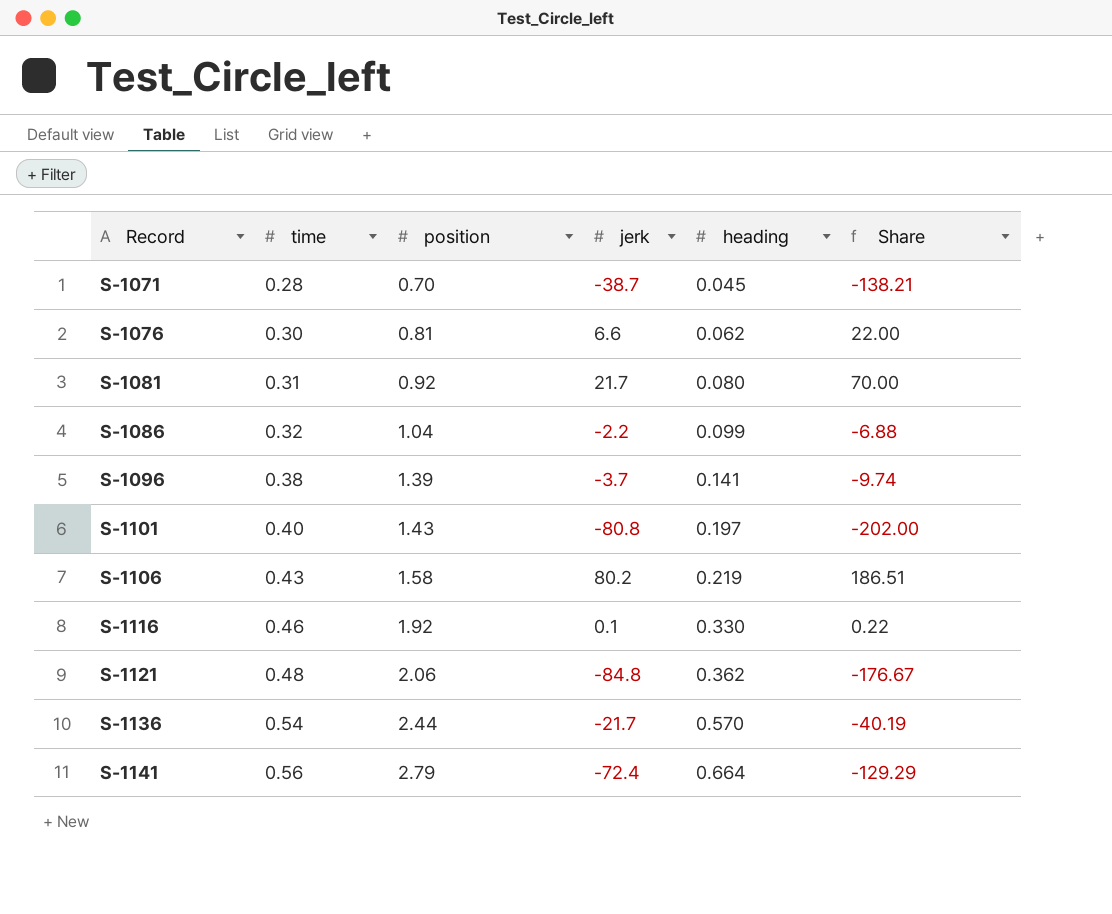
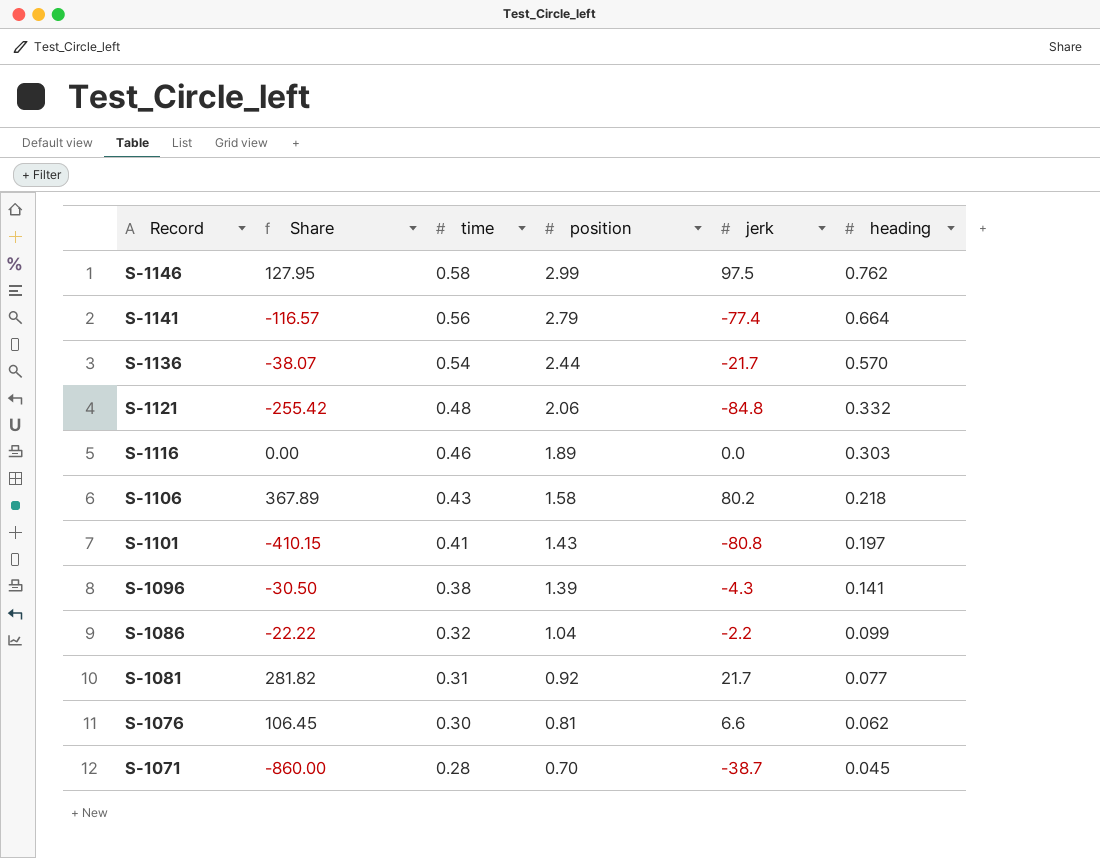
row order: Record ascending -> Record descending
column Share | formula: [jerk] / [time] -> [jerk] / [heading]
column Share | position: 6 -> 2
row S-1146: none -> 127.95 | 0.58 | 2.99 | 97.5 | 0.762
S-1141 | jerk: -72.4 -> -77.4
S-1121 | heading: 0.362 -> 0.332
S-1116 | position: 1.92 -> 1.89
S-1116 | jerk: 0.1 -> 0.0
S-1116 | heading: 0.330 -> 0.303
S-1106 | heading: 0.219 -> 0.218
S-1101 | time: 0.40 -> 0.41
S-1096 | jerk: -3.7 -> -4.3
S-1081 | heading: 0.080 -> 0.077

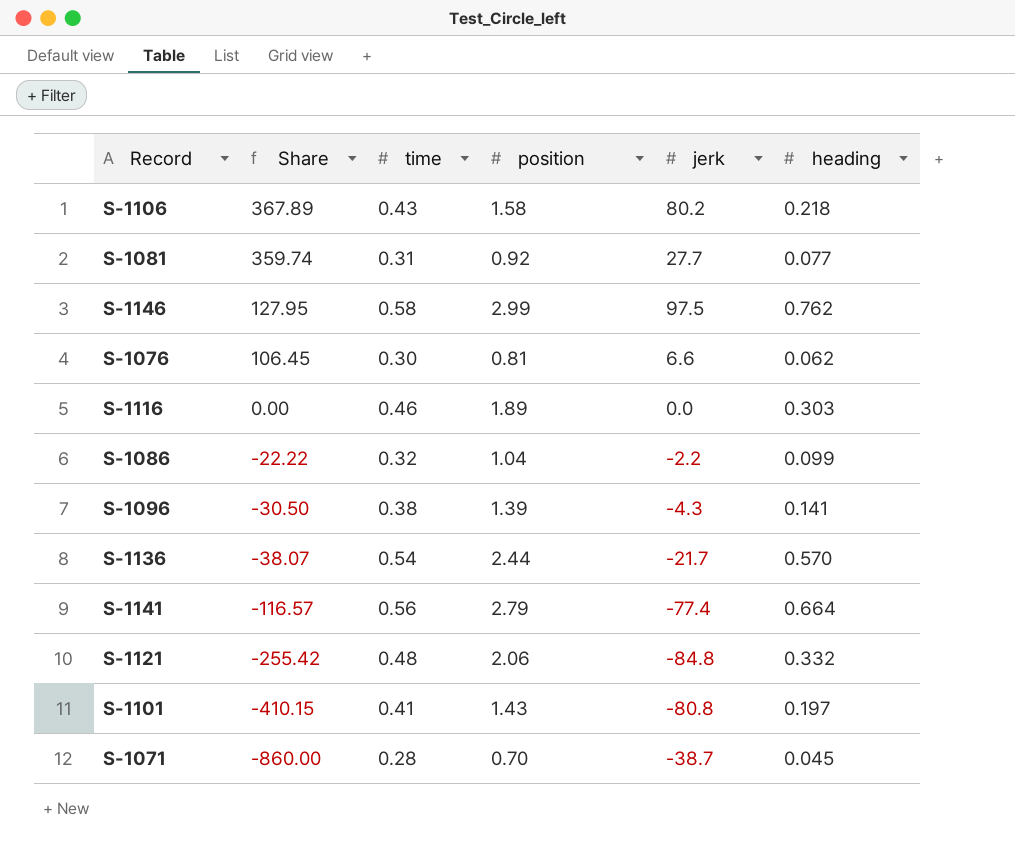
row order: Record descending -> Share descending
S-1081 | Share: 281.82 -> 359.74
S-1081 | jerk: 21.7 -> 27.7

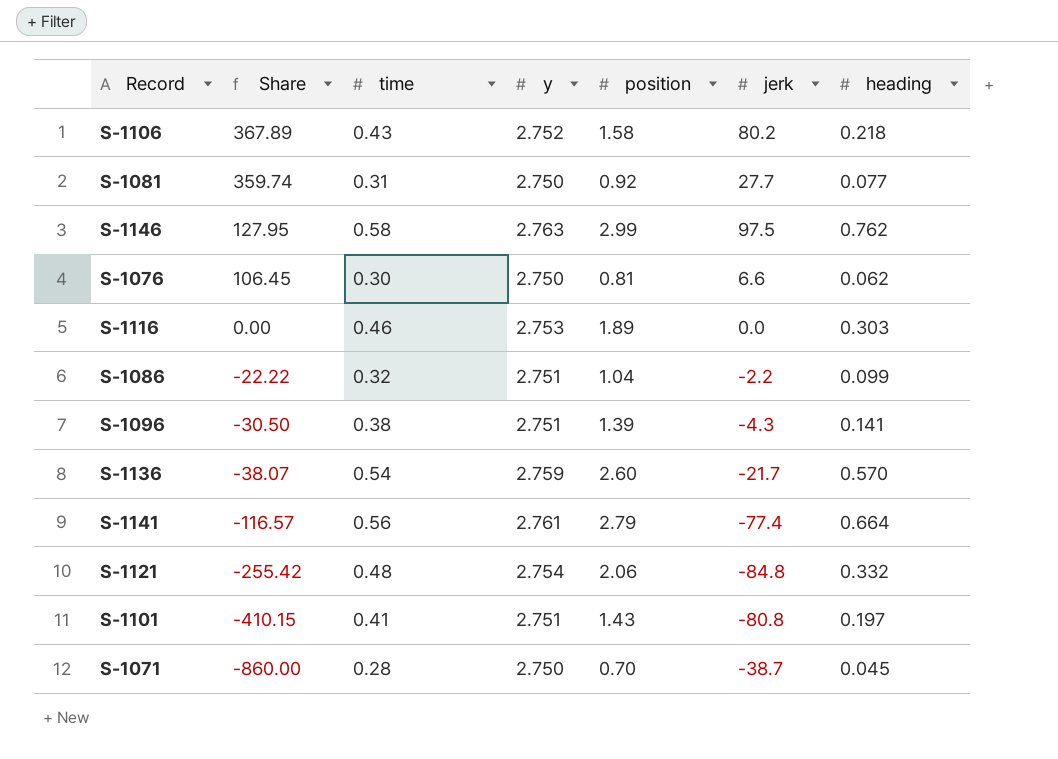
column y | position: none -> 4
S-1136 | position: 2.44 -> 2.60

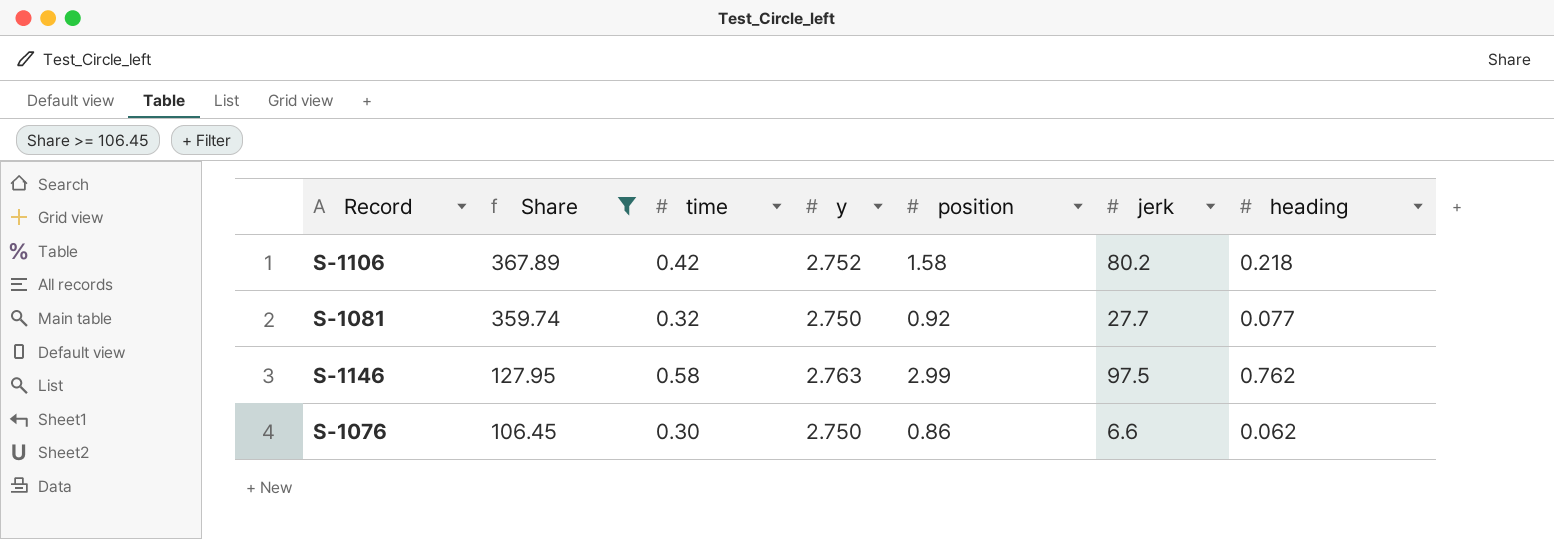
filter: none -> Share >= 106.45
S-1106 | time: 0.43 -> 0.42
S-1081 | time: 0.31 -> 0.32
S-1076 | position: 0.81 -> 0.86

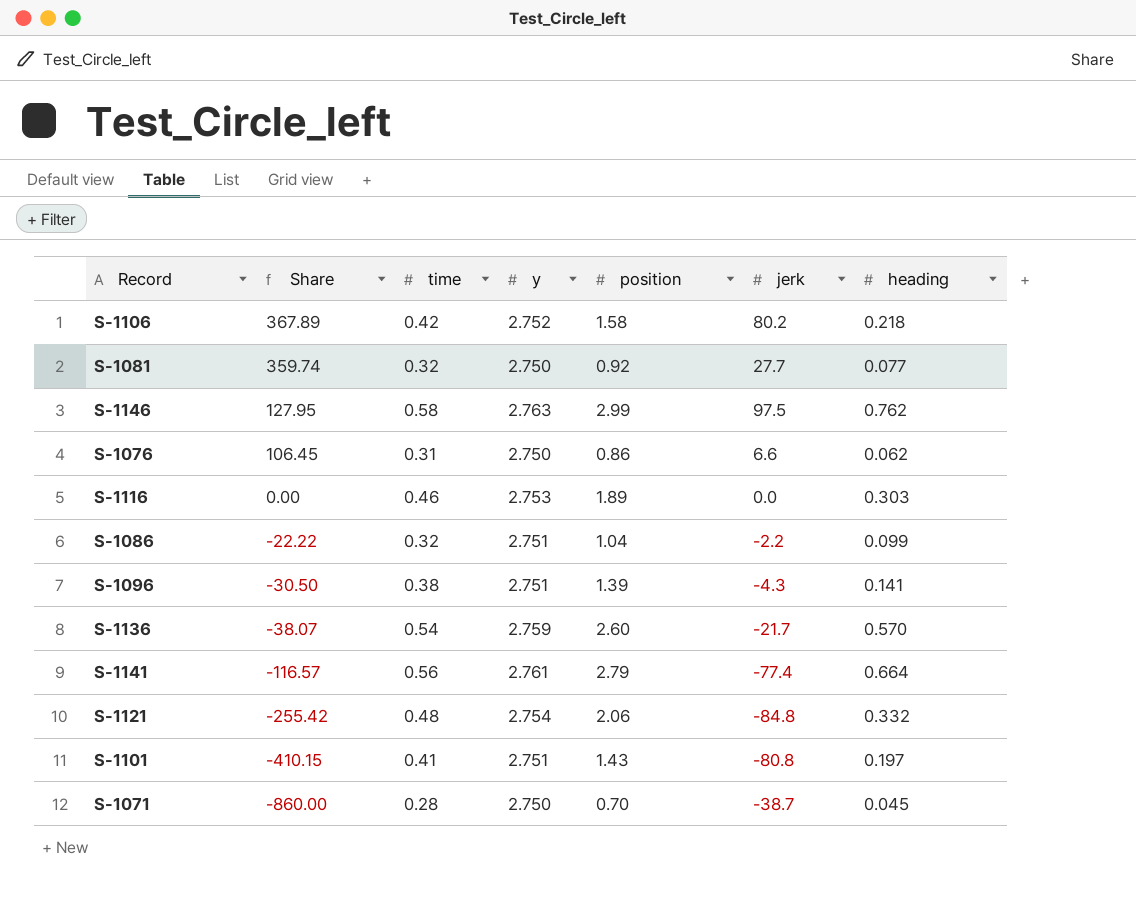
filter: Share >= 106.45 -> none
S-1076 | time: 0.30 -> 0.31

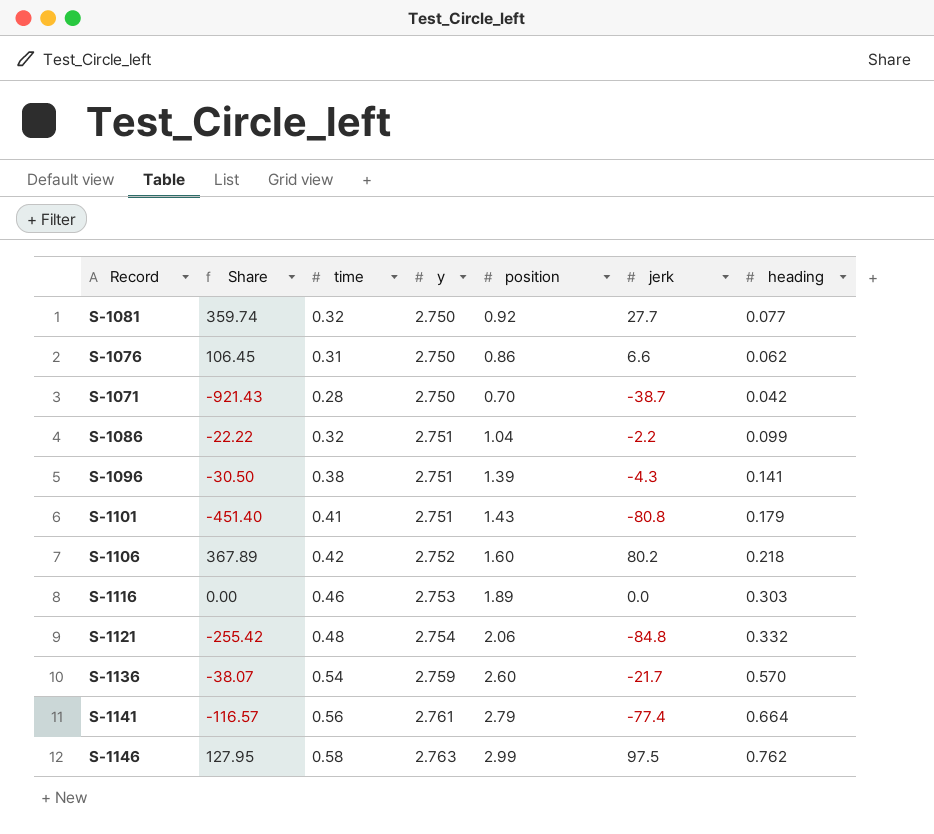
row order: Share descending -> y ascending
S-1071 | Share: -860.00 -> -921.43
S-1071 | heading: 0.045 -> 0.042
S-1101 | Share: -410.15 -> -451.40
S-1101 | heading: 0.197 -> 0.179
S-1106 | position: 1.58 -> 1.60

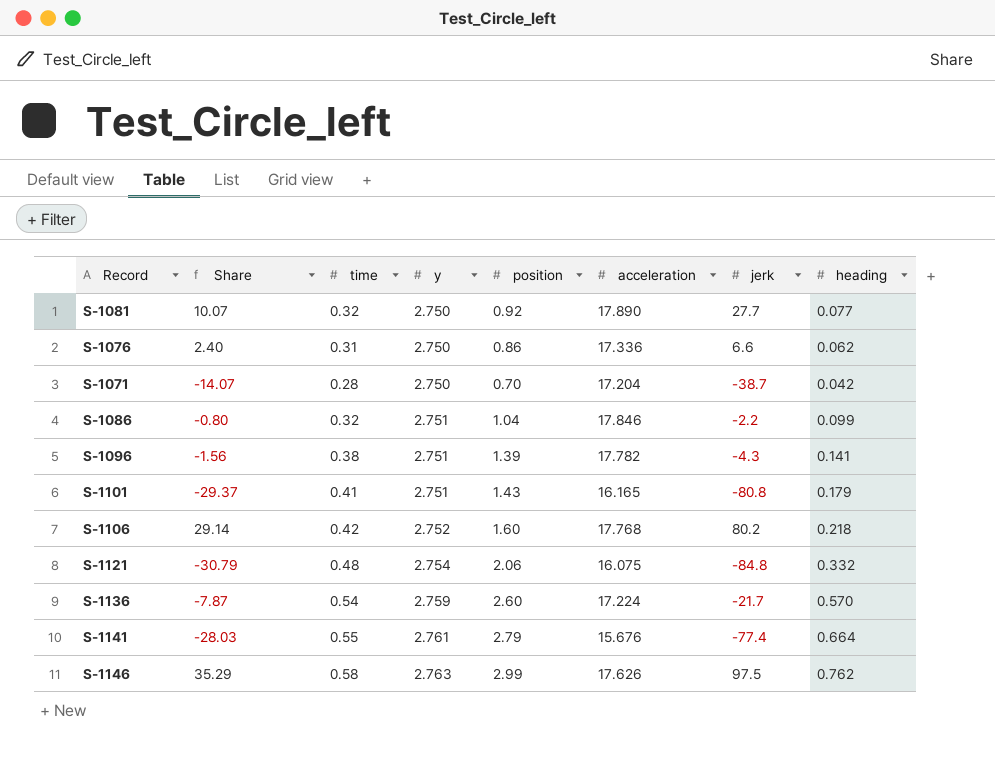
column Share | formula: [jerk] / [heading] -> [jerk] / [y]
column acceleration | position: none -> 6
row S-1116: 0.00 | 0.46 | 2.753 | 1.89 | 0.0 | 0.303 -> none
S-1141 | time: 0.56 -> 0.55

